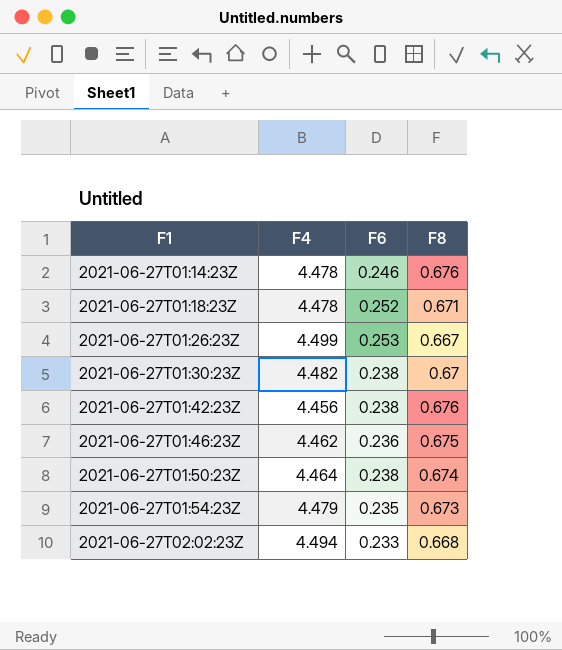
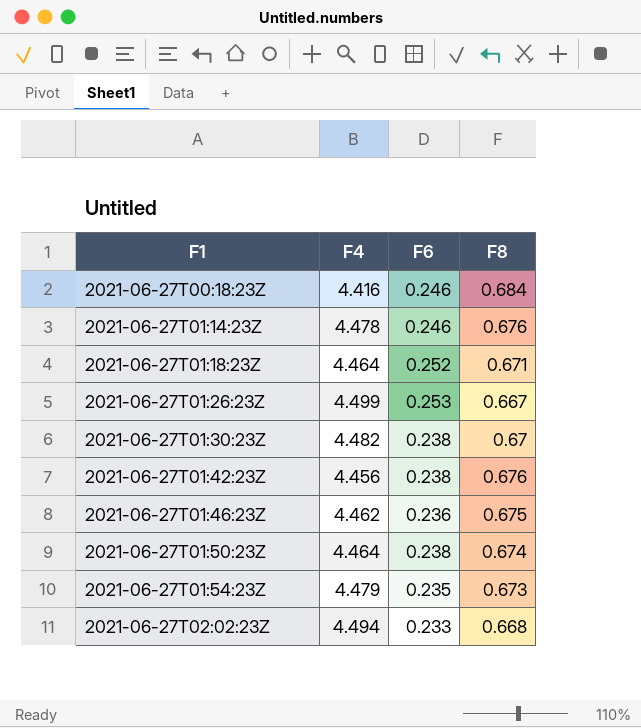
row 2021-06-27T00:18:23Z: none -> 4.416 | 0.246 | 0.684
2021-06-27T01:18:23Z | F4: 4.478 -> 4.464

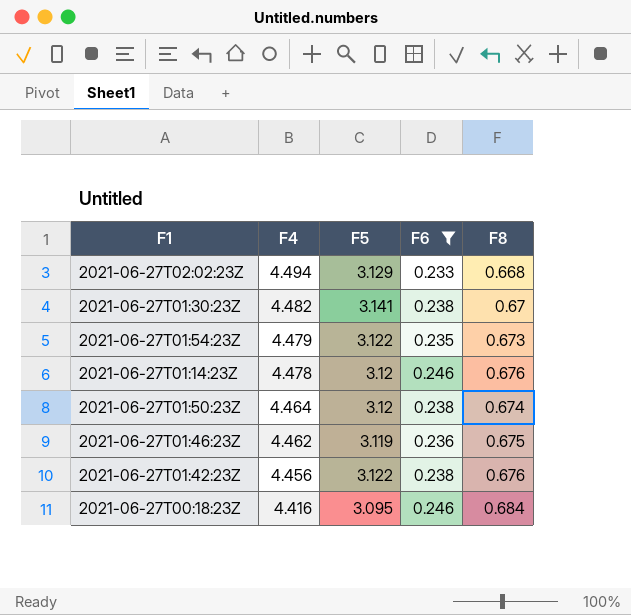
filter: none -> F6 <= 0.246
row order: F1 ascending -> F4 descending
column F5 | position: none -> 3

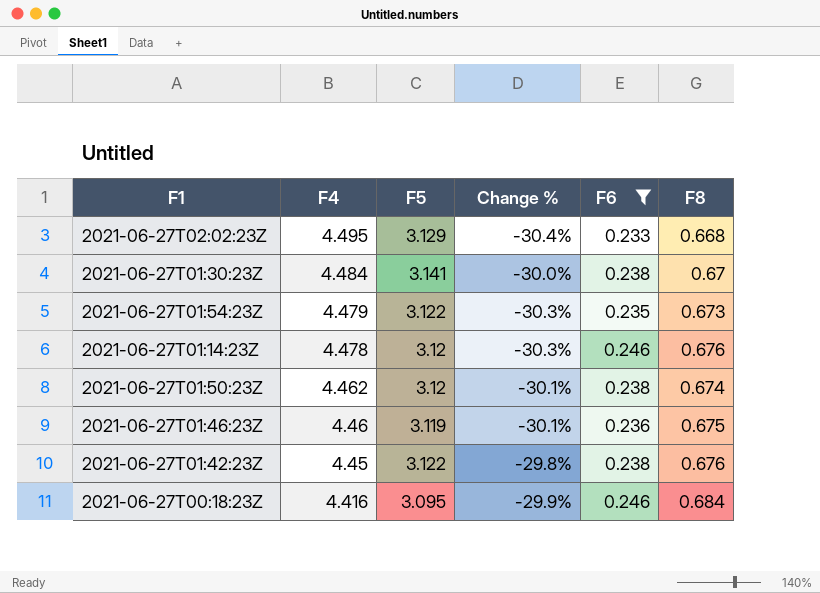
column Change % | formula: none -> ([F5] - [F4]) / [F4]
2021-06-27T02:02:23Z | F4: 4.494 -> 4.495
2021-06-27T01:30:23Z | F4: 4.482 -> 4.484
2021-06-27T01:50:23Z | F4: 4.464 -> 4.462
2021-06-27T01:46:23Z | F4: 4.462 -> 4.46
2021-06-27T01:42:23Z | F4: 4.456 -> 4.45

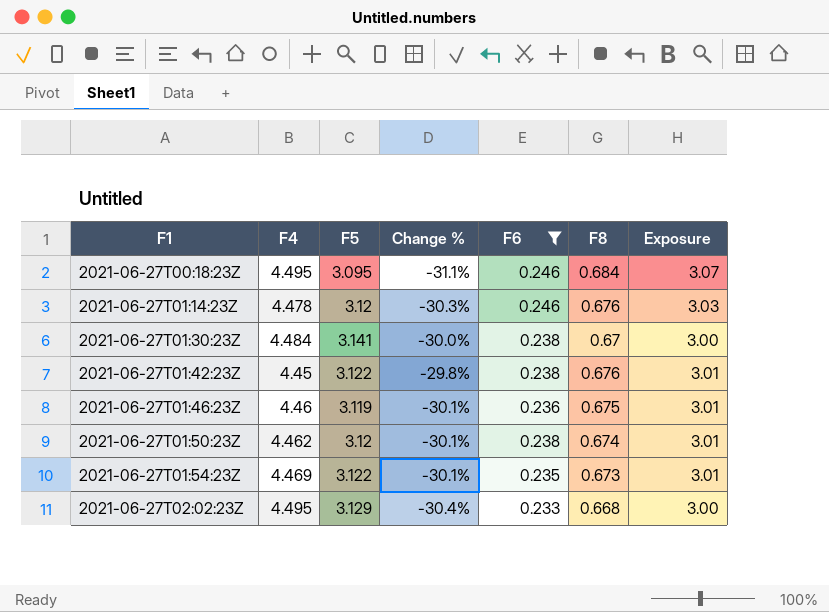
row order: F4 descending -> F1 ascending
column Exposure | formula: none -> [F4] * [F8]
2021-06-27T00:18:23Z | F4: 4.416 -> 4.495
2021-06-27T00:18:23Z | Change %: -29.9% -> -31.1%
2021-06-27T01:54:23Z | F4: 4.479 -> 4.469
2021-06-27T01:54:23Z | Change %: -30.3% -> -30.1%

